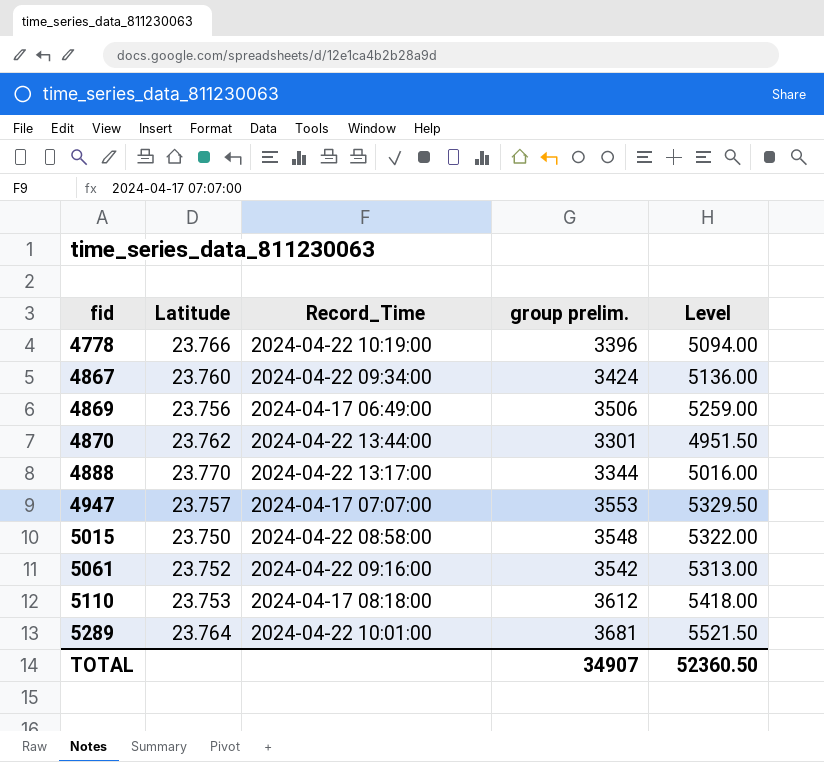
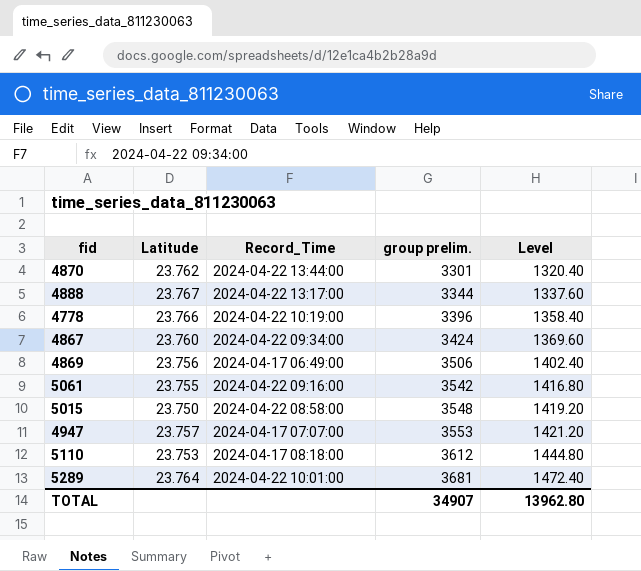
row order: fid ascending -> group prelim. ascending
column Level | formula: [group prelim.] * 1.5 -> [group prelim.] * 0.4
4888 | Latitude: 23.770 -> 23.767
5061 | Latitude: 23.752 -> 23.755
TOTAL | Level: 52360.50 -> 13962.80

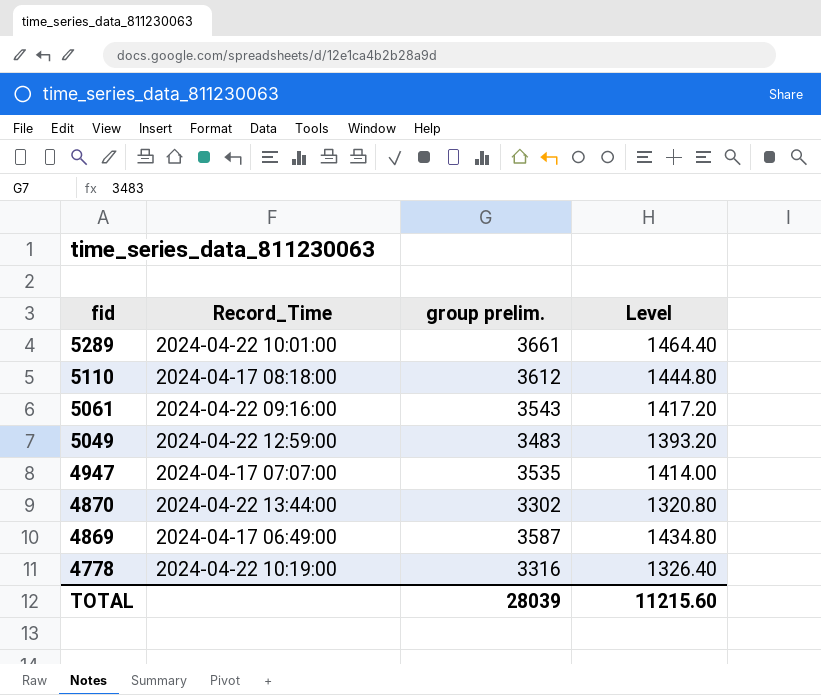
row order: group prelim. ascending -> fid descending
column Latitude | position: 2 -> none
row 4888: 23.767 | 2024-04-22 13:17:00 | 3344 | 1337.60 -> none
row 4867: 23.760 | 2024-04-22 09:34:00 | 3424 | 1369.60 -> none
row 5015: 23.750 | 2024-04-22 08:58:00 | 3548 | 1419.20 -> none
5289 | group prelim.: 3681 -> 3661
5289 | Level: 1472.40 -> 1464.40
5061 | group prelim.: 3542 -> 3543
5061 | Level: 1416.80 -> 1417.20
row 5049: none -> 2024-04-22 12:59:00 | 3483 | 1393.20
4947 | group prelim.: 3553 -> 3535
4947 | Level: 1421.20 -> 1414.00
4870 | group prelim.: 3301 -> 3302
4870 | Level: 1320.40 -> 1320.80
4869 | group prelim.: 3506 -> 3587
4869 | Level: 1402.40 -> 1434.80
4778 | group prelim.: 3396 -> 3316
4778 | Level: 1358.40 -> 1326.40
TOTAL | group prelim.: 34907 -> 28039
TOTAL | Level: 13962.80 -> 11215.60

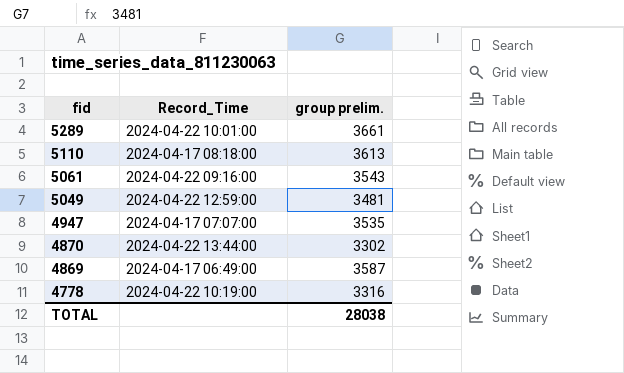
column Level | formula: [group prelim.] * 0.4 -> none
5110 | group prelim.: 3612 -> 3613
5049 | group prelim.: 3483 -> 3481
TOTAL | group prelim.: 28039 -> 28038

